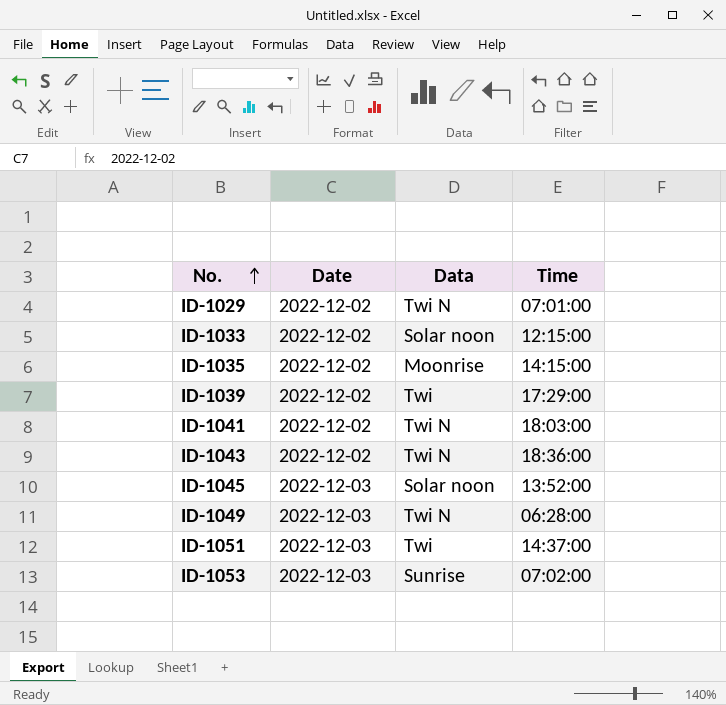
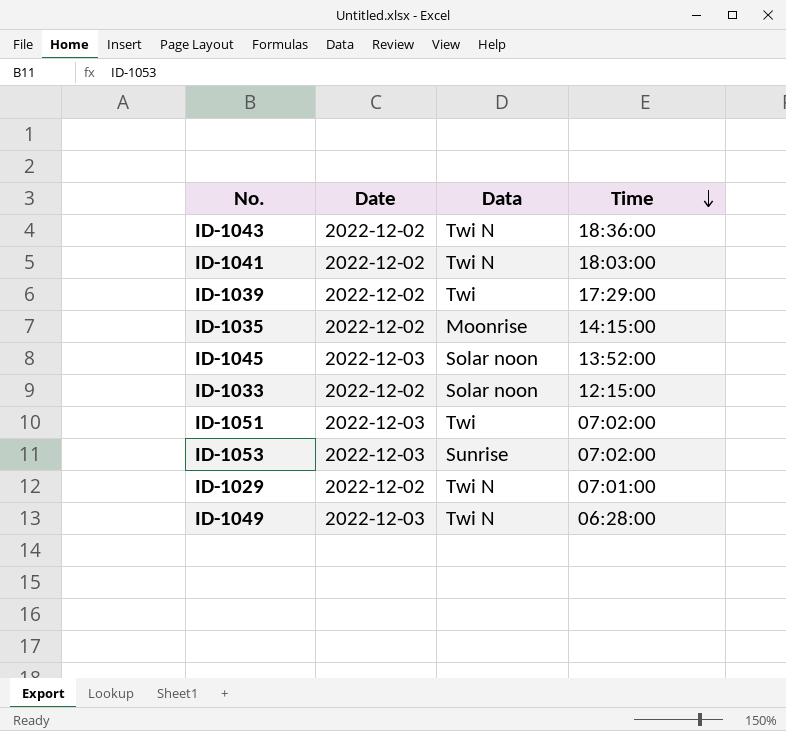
row order: No. ascending -> Time descending
ID-1051 | Time: 14:37:00 -> 07:02:00

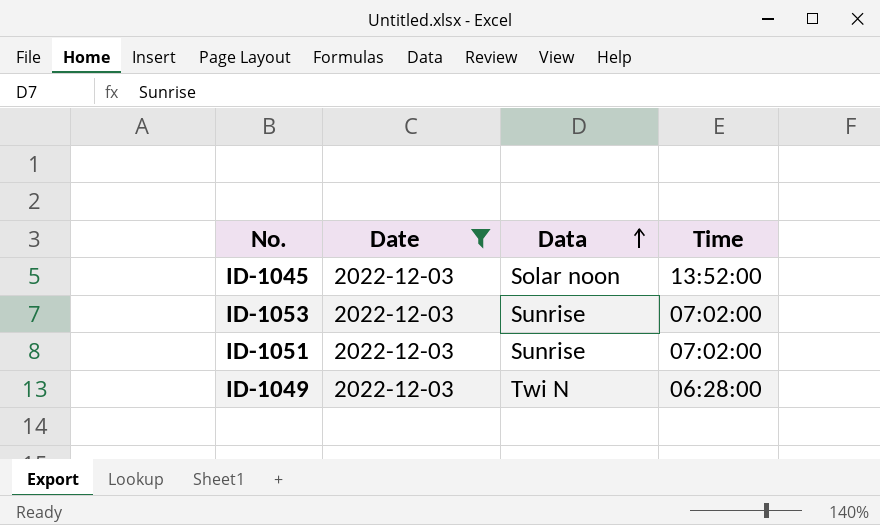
filter: none -> Date = 2022-12-03
row order: Time descending -> Data ascending
ID-1051 | Data: Twi -> Sunrise

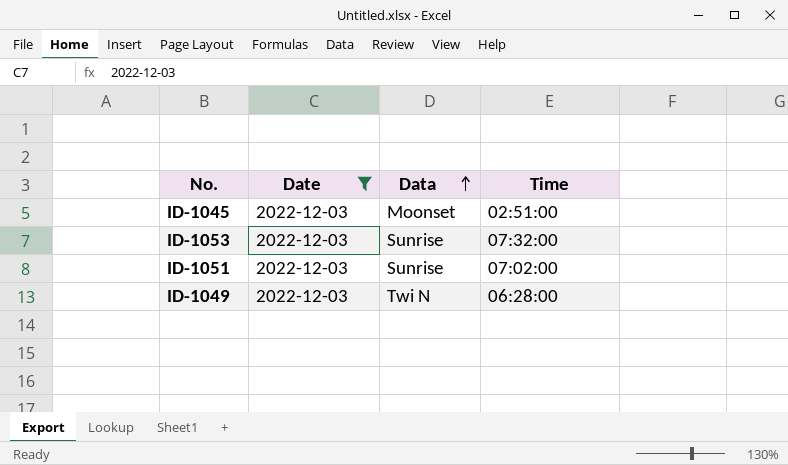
ID-1045 | Data: Solar noon -> Moonset
ID-1045 | Time: 13:52:00 -> 02:51:00
ID-1053 | Time: 07:02:00 -> 07:32:00

